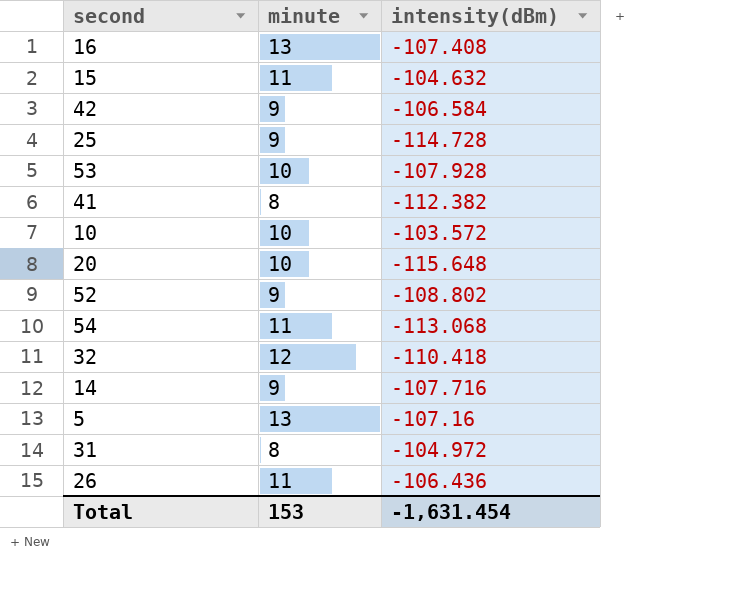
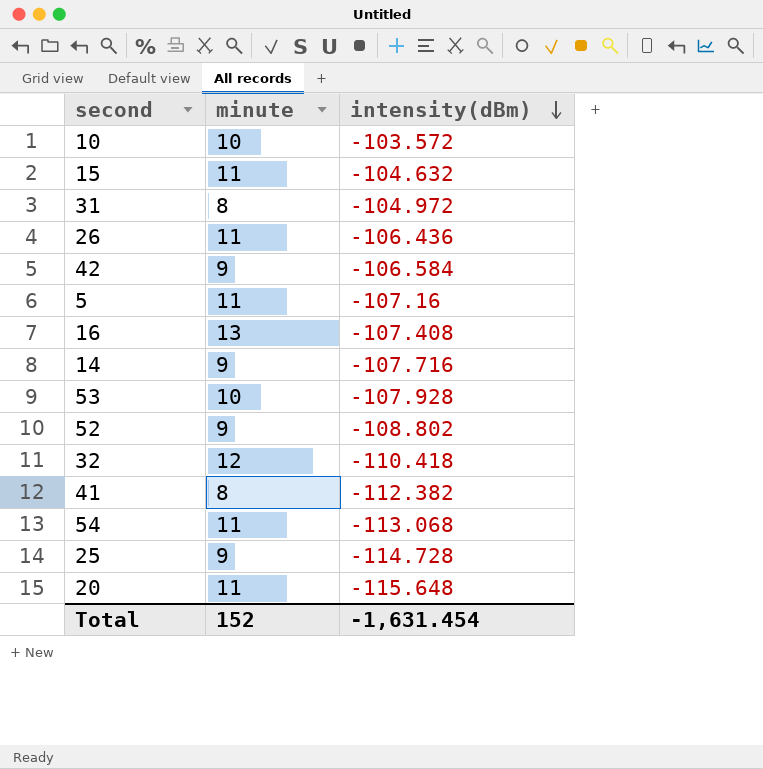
row order: none -> intensity(dBm) descending
5 | minute: 13 -> 11
20 | minute: 10 -> 11
Total | minute: 153 -> 152

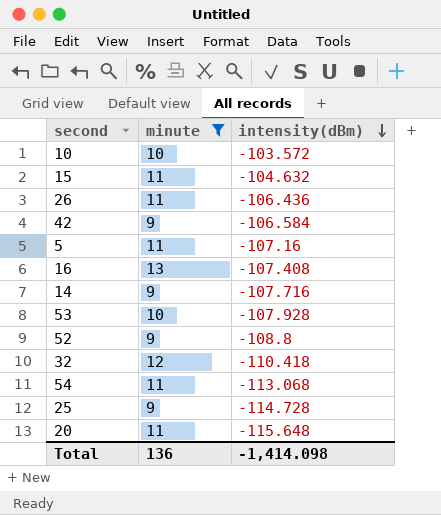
filter: none -> minute != 8
52 | intensity(dBm): -108.802 -> -108.8
Total | minute: 152 -> 136
Total | intensity(dBm): -1,631.454 -> -1,414.098

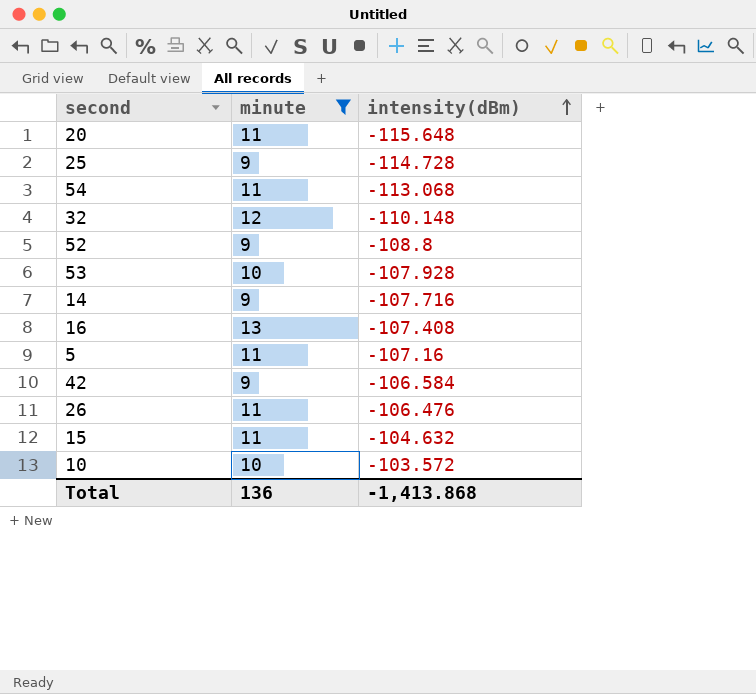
row order: intensity(dBm) descending -> intensity(dBm) ascending
32 | intensity(dBm): -110.418 -> -110.148
26 | intensity(dBm): -106.436 -> -106.476
Total | intensity(dBm): -1,414.098 -> -1,413.868

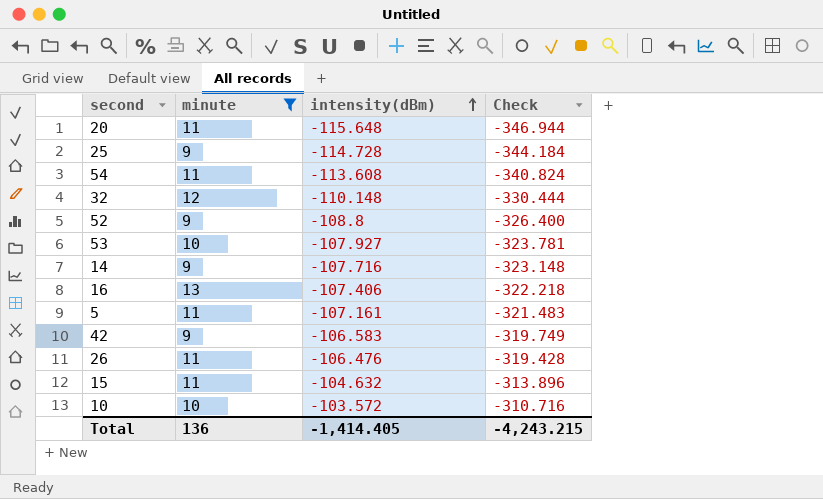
column Check | formula: none -> [intensity(dBm)] * 3
54 | intensity(dBm): -113.068 -> -113.608
53 | intensity(dBm): -107.928 -> -107.927
16 | intensity(dBm): -107.408 -> -107.406
5 | intensity(dBm): -107.16 -> -107.161
42 | intensity(dBm): -106.584 -> -106.583
Total | intensity(dBm): -1,413.868 -> -1,414.405

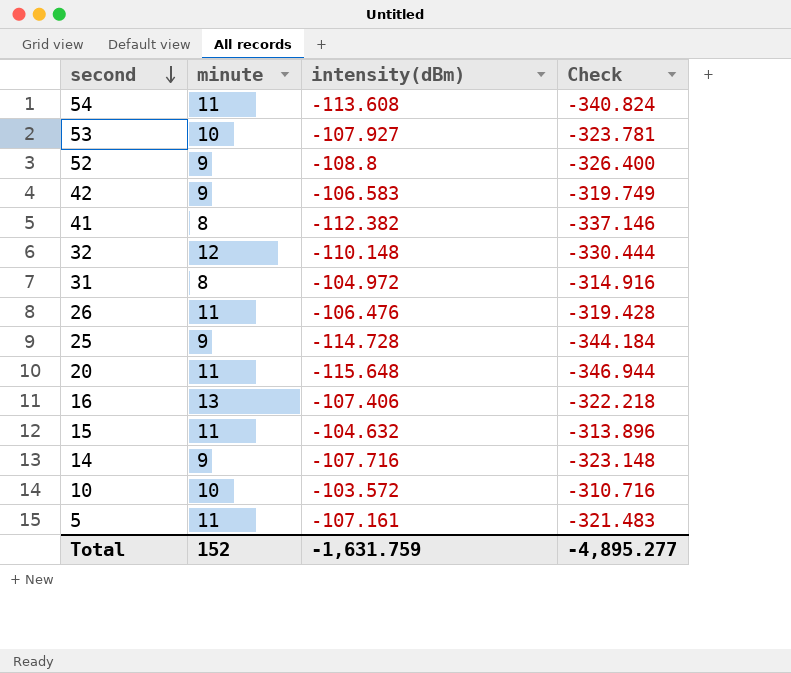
filter: minute != 8 -> none
row order: intensity(dBm) ascending -> second descending
Total | minute: 136 -> 152
Total | intensity(dBm): -1,414.405 -> -1,631.759
Total | Check: -4,243.215 -> -4,895.277

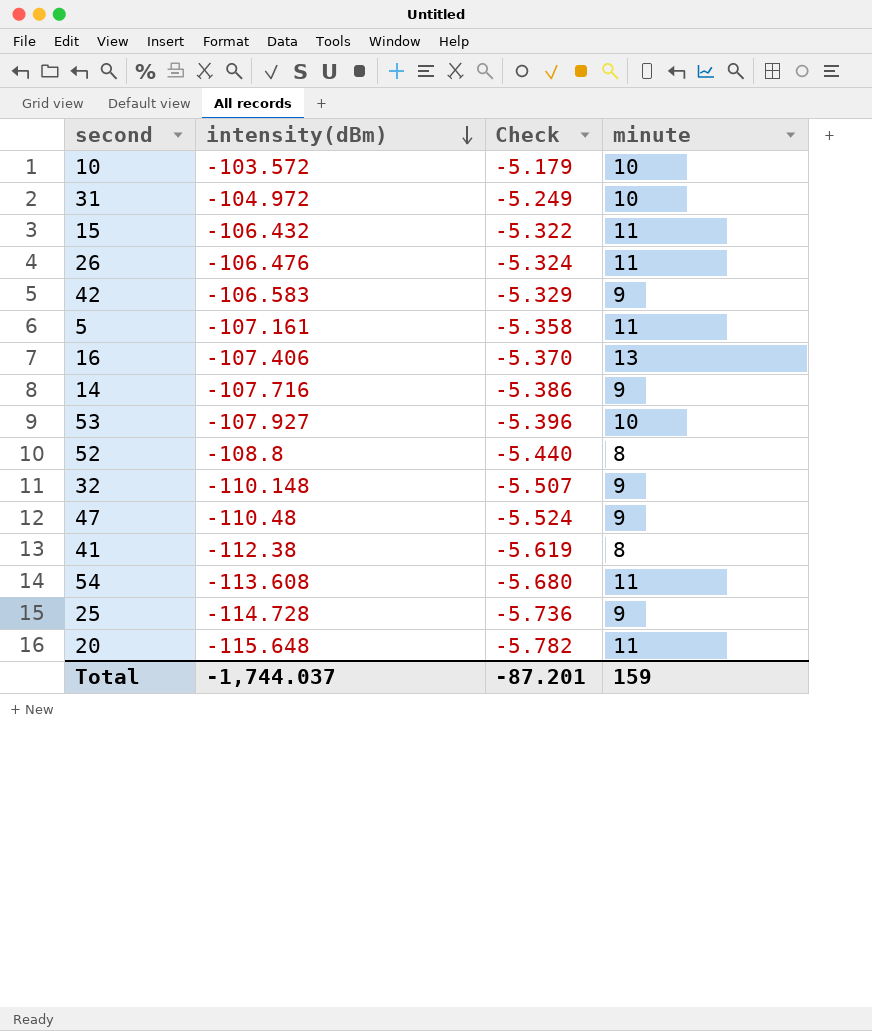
row order: second descending -> intensity(dBm) descending
column Check | formula: [intensity(dBm)] * 3 -> [intensity(dBm)] * 0.05
column minute | position: 2 -> 4
31 | minute: 8 -> 10
15 | intensity(dBm): -104.632 -> -106.432
52 | minute: 9 -> 8
32 | minute: 12 -> 9
row 47: none -> -110.48 | -5.524 | 9
41 | intensity(dBm): -112.382 -> -112.38
Total | intensity(dBm): -1,631.759 -> -1,744.037
Total | Check: -4,895.277 -> -87.201
Total | minute: 152 -> 159

